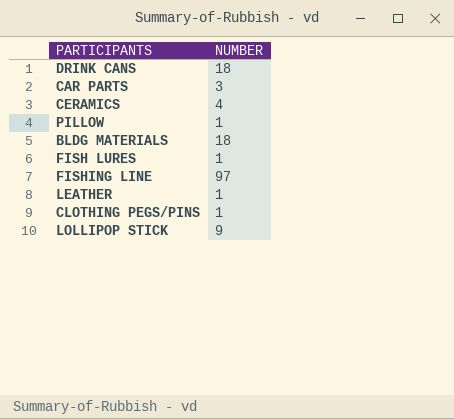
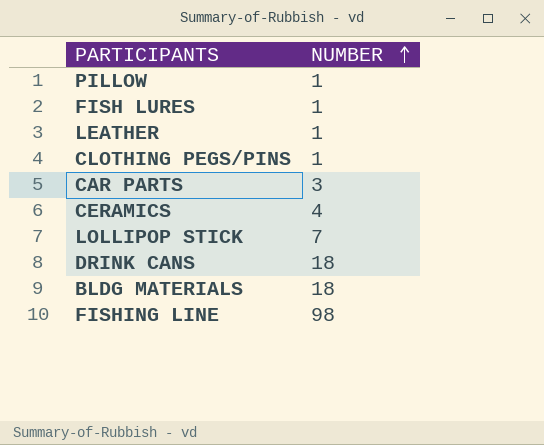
row order: none -> NUMBER ascending
LOLLIPOP STICK | NUMBER: 9 -> 7
FISHING LINE | NUMBER: 97 -> 98

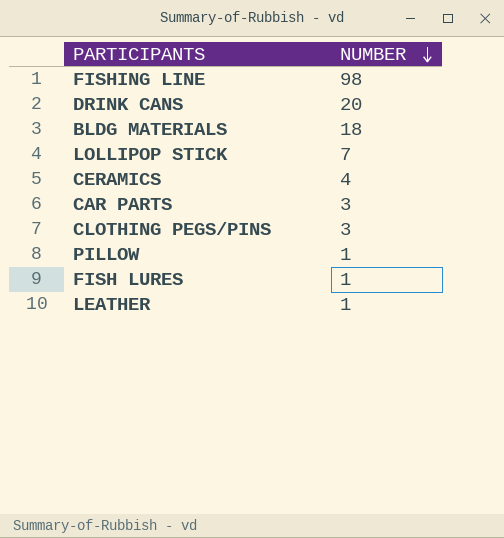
row order: NUMBER ascending -> NUMBER descending
DRINK CANS | NUMBER: 18 -> 20
CLOTHING PEGS/PINS | NUMBER: 1 -> 3

